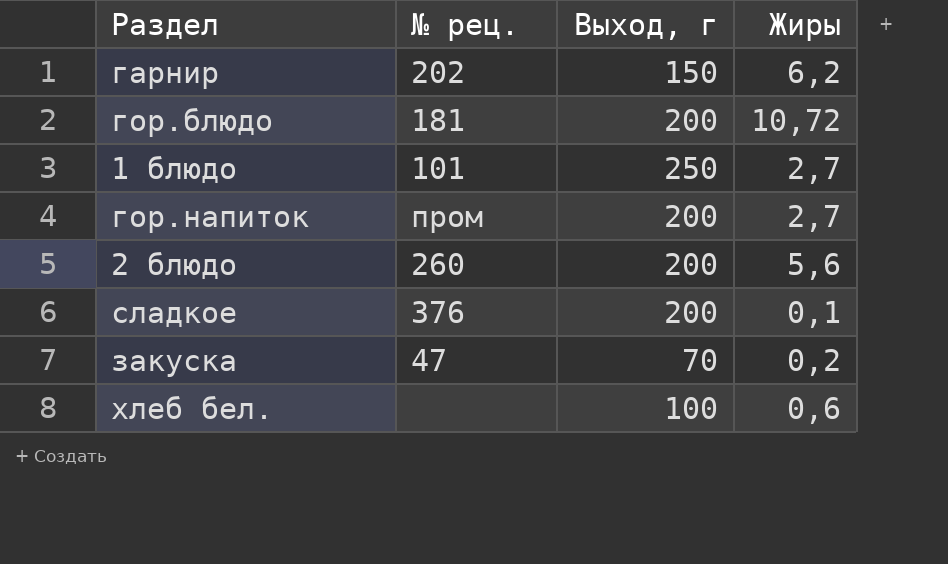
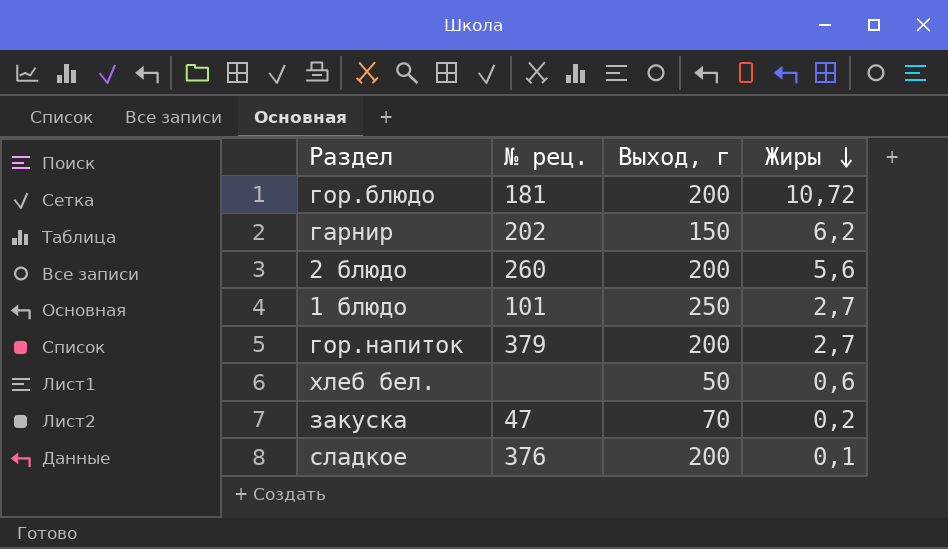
row order: none -> Жиры descending
гор.напиток | № рец.: пром -> 379
хлеб бел. | Выход, г: 100 -> 50

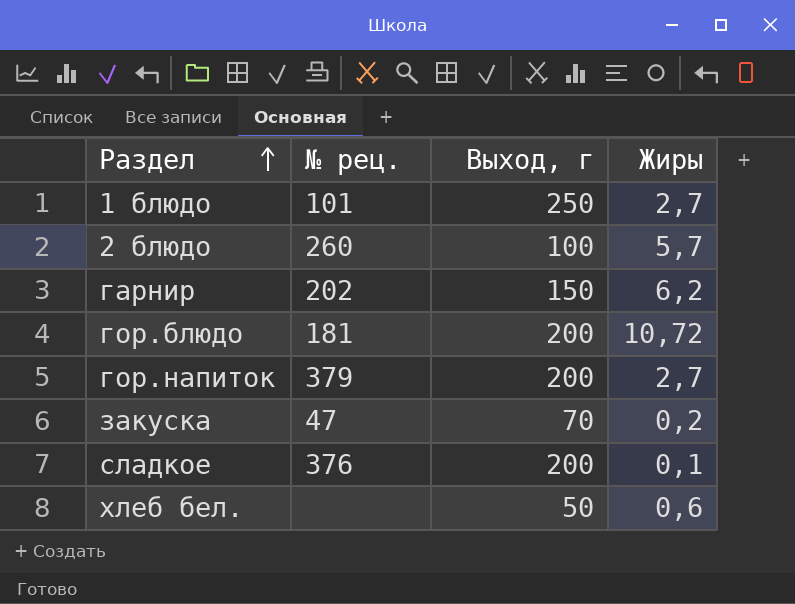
row order: Жиры descending -> Раздел ascending
2 блюдо | Выход, г: 200 -> 100
2 блюдо | Жиры: 5,6 -> 5,7

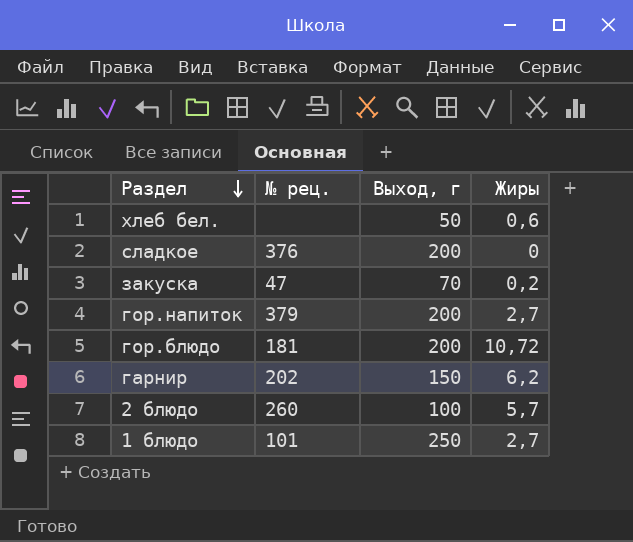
row order: Раздел ascending -> Раздел descending
сладкое | Жиры: 0,1 -> 0

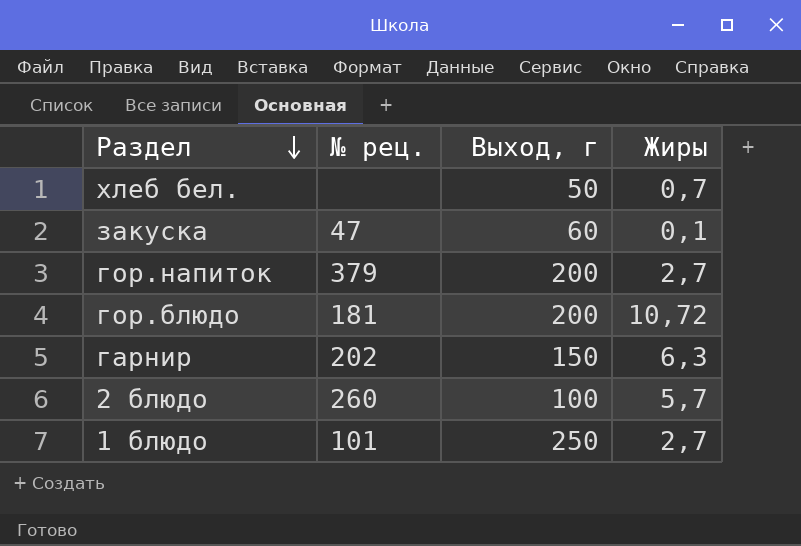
row сладкое: 376 | 200 | 0 -> none
хлеб бел. | Жиры: 0,6 -> 0,7
закуска | Выход, г: 70 -> 60
закуска | Жиры: 0,2 -> 0,1
гарнир | Жиры: 6,2 -> 6,3

